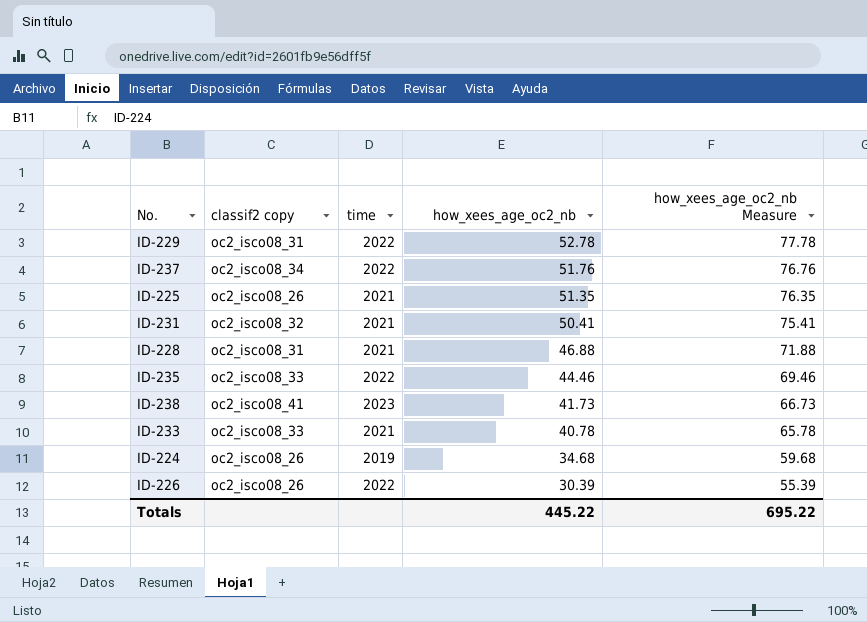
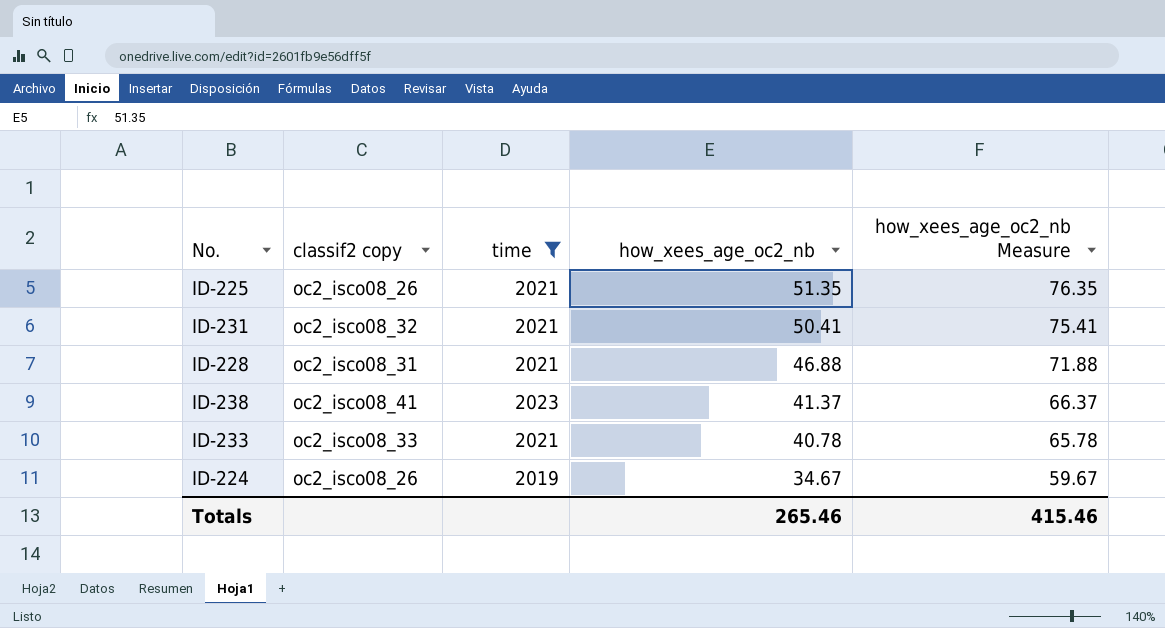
filter: none -> time != 2022
ID-238 | how_xees_age_oc2_nb: 41.73 -> 41.37
ID-238 | how_xees_age_oc2_nb Measure: 66.73 -> 66.37
ID-224 | how_xees_age_oc2_nb: 34.68 -> 34.67
ID-224 | how_xees_age_oc2_nb Measure: 59.68 -> 59.67
Totals | how_xees_age_oc2_nb: 445.22 -> 265.46
Totals | how_xees_age_oc2_nb Measure: 695.22 -> 415.46

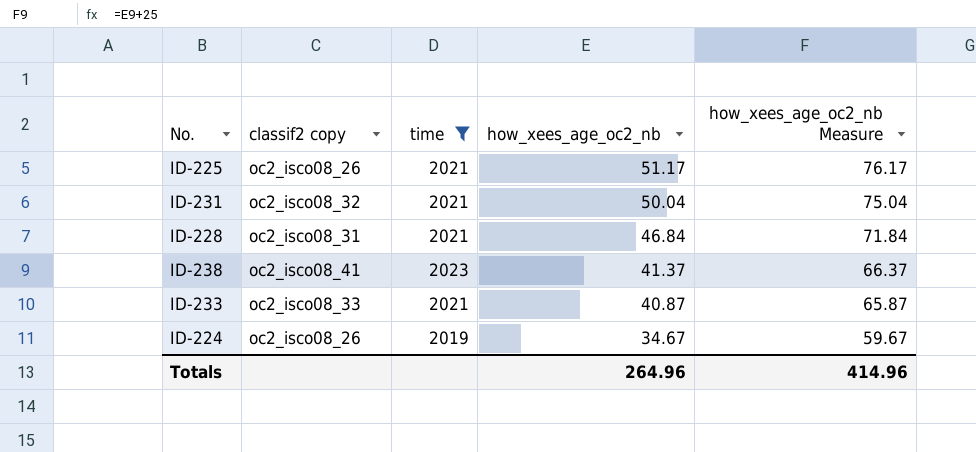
ID-225 | how_xees_age_oc2_nb: 51.35 -> 51.17
ID-225 | how_xees_age_oc2_nb Measure: 76.35 -> 76.17
ID-231 | how_xees_age_oc2_nb: 50.41 -> 50.04
ID-231 | how_xees_age_oc2_nb Measure: 75.41 -> 75.04
ID-228 | how_xees_age_oc2_nb: 46.88 -> 46.84
ID-228 | how_xees_age_oc2_nb Measure: 71.88 -> 71.84
ID-233 | how_xees_age_oc2_nb: 40.78 -> 40.87
ID-233 | how_xees_age_oc2_nb Measure: 65.78 -> 65.87
Totals | how_xees_age_oc2_nb: 265.46 -> 264.96
Totals | how_xees_age_oc2_nb Measure: 415.46 -> 414.96

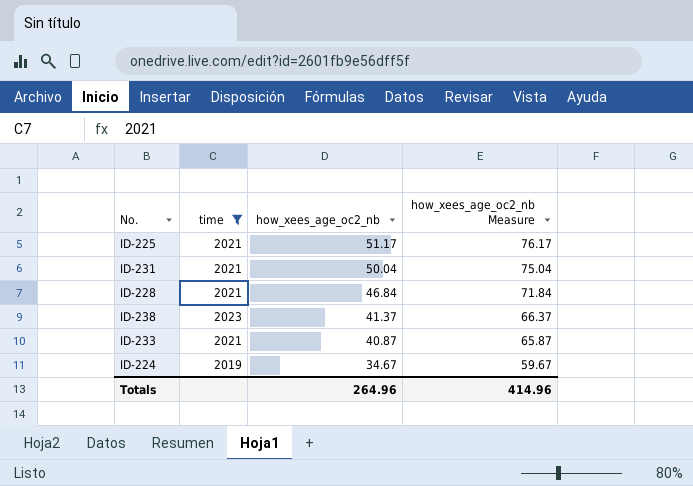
column classif2 copy | position: 2 -> none

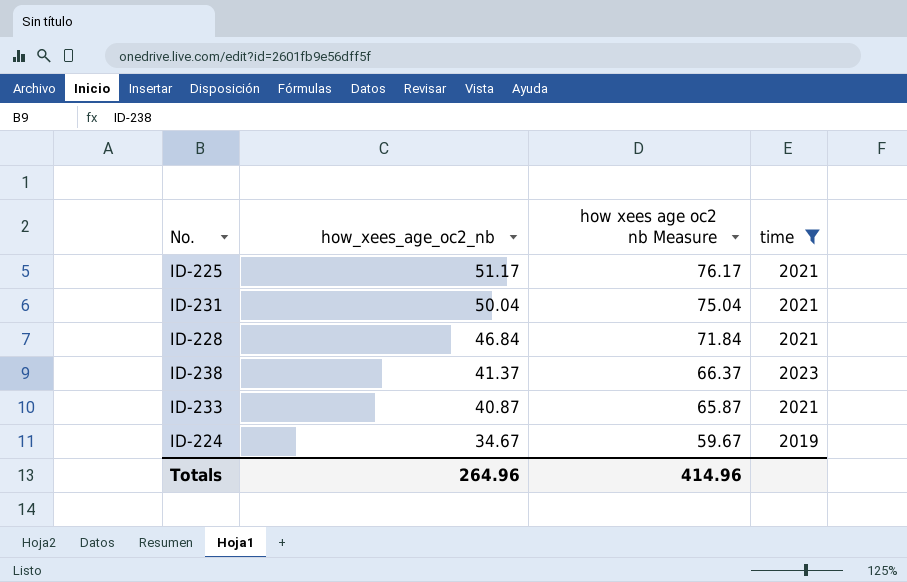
column name: how_xees_age_oc2_nb Measure -> how xees age oc2 nb Measure
column time | position: 2 -> 4

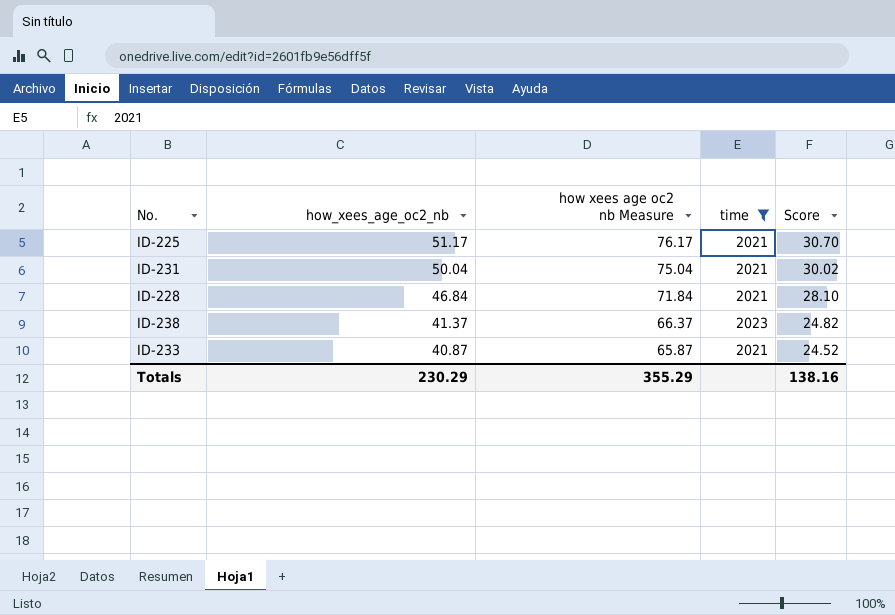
column Score | formula: none -> [how_xees_age_oc2_nb] * 0.6
row ID-224: 34.67 | 59.67 | 2019 -> none
Totals | how_xees_age_oc2_nb: 264.96 -> 230.29
Totals | how xees age oc2 nb Measure: 414.96 -> 355.29

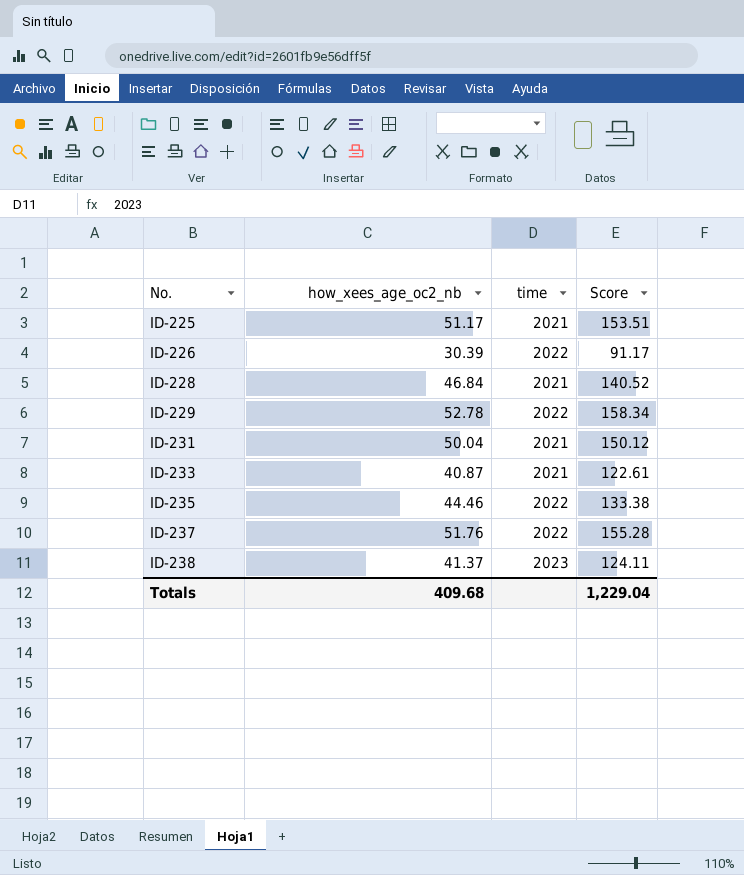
filter: time != 2022 -> none
row order: how_xees_age_oc2_nb descending -> No. ascending
column how xees age oc2 nb Measure | formula: [how_xees_age_oc2_nb] + 25 -> none
column Score | formula: [how_xees_age_oc2_nb] * 0.6 -> [how_xees_age_oc2_nb] * 3
Totals | how_xees_age_oc2_nb: 230.29 -> 409.68
Totals | Score: 138.16 -> 1,229.04

